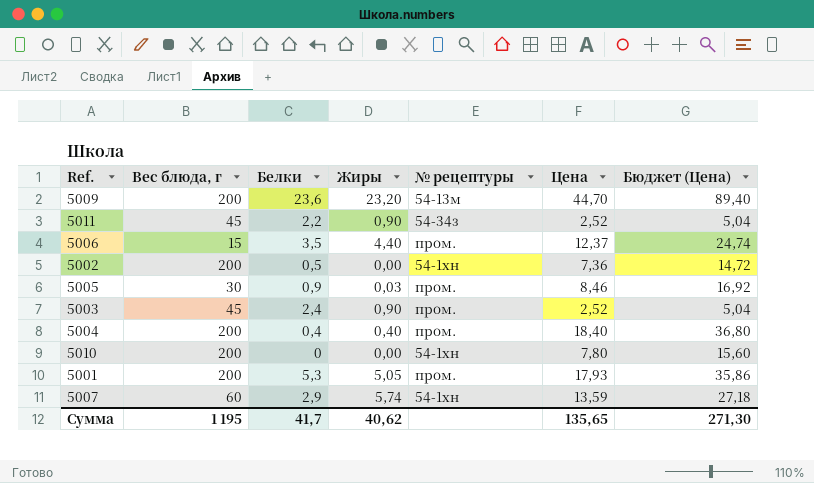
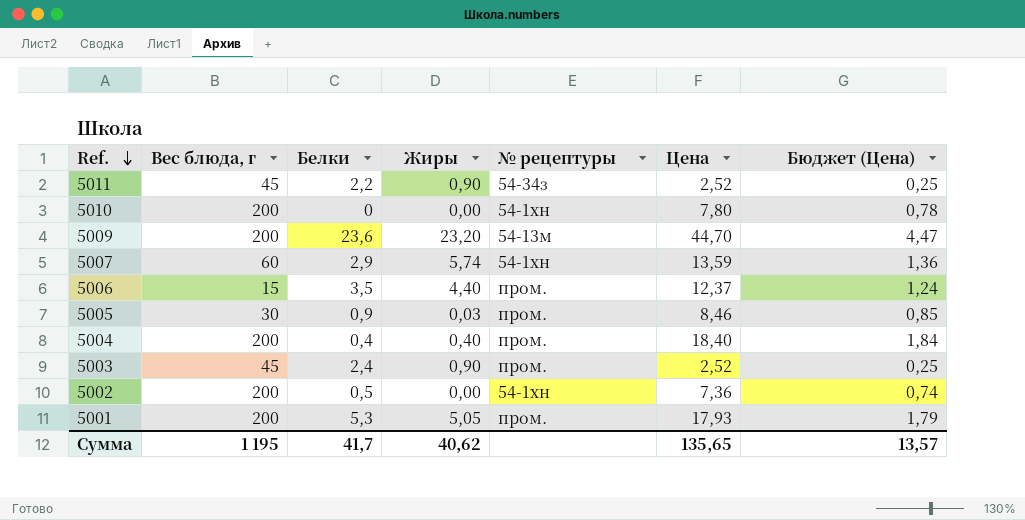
row order: none -> Ref. descending
column Бюджет (Цена) | formula: [Цена] * 2 -> [Цена] * 0,1
Сумма | Бюджет (Цена): 271,30 -> 13,57

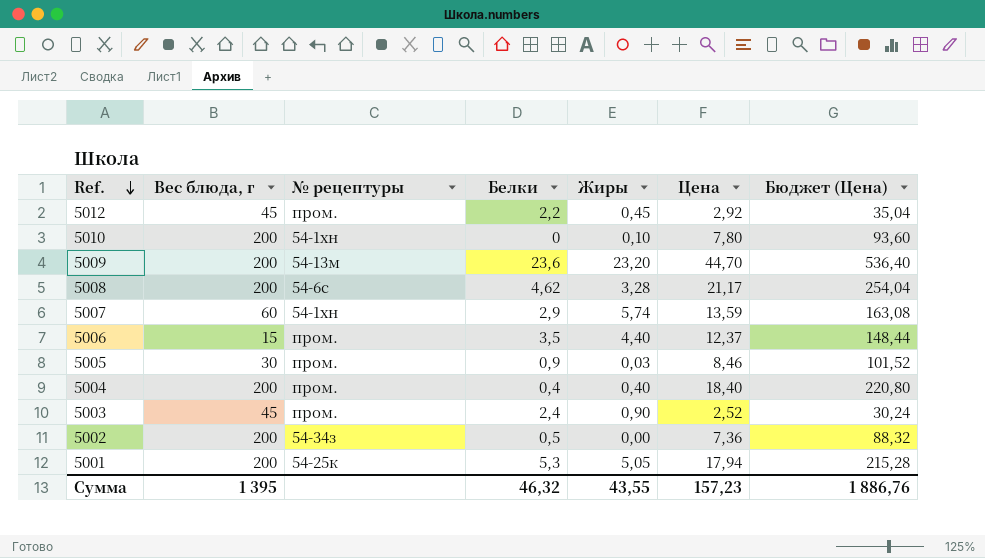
column № рецептуры | position: 5 -> 3
column Бюджет (Цена) | formula: [Цена] * 0,1 -> [Цена] * 12
row 5011: 45 | 2,2 | 0,90 | 54-34з | 2,52 | 0,25 -> none
row 5012: none -> 45 | пром. | 2,2 | 0,45 | 2,92 | 35,04
5010 | Жиры: 0,00 -> 0,10
row 5008: none -> 200 | 54-6с | 4,62 | 3,28 | 21,17 | 254,04
5002 | № рецептуры: 54-1хн -> 54-34з
5001 | № рецептуры: пром. -> 54-25к
5001 | Цена: 17,93 -> 17,94
Сумма | Вес блюда, г: 1 195 -> 1 395
Сумма | Белки: 41,7 -> 46,32
Сумма | Жиры: 40,62 -> 43,55
Сумма | Цена: 135,65 -> 157,23
Сумма | Бюджет (Цена): 13,57 -> 1 886,76

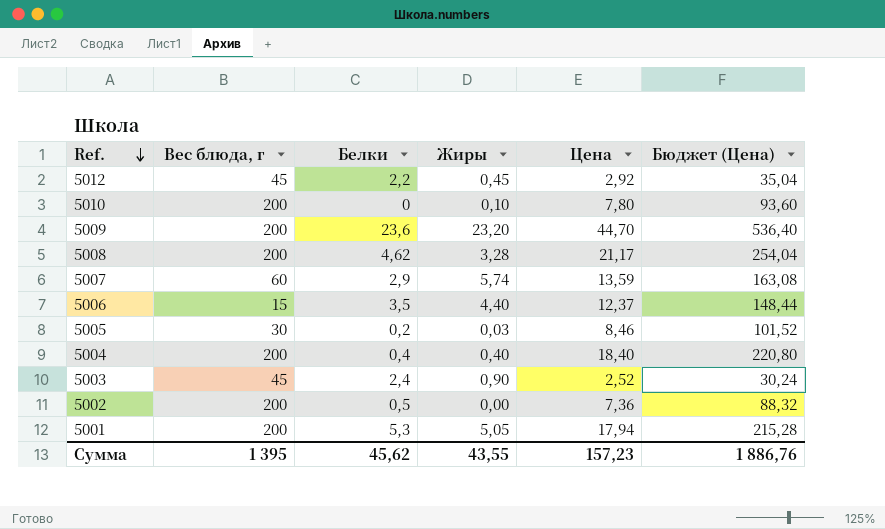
column № рецептуры | position: 3 -> none
5005 | Белки: 0,9 -> 0,2
Сумма | Белки: 46,32 -> 45,62

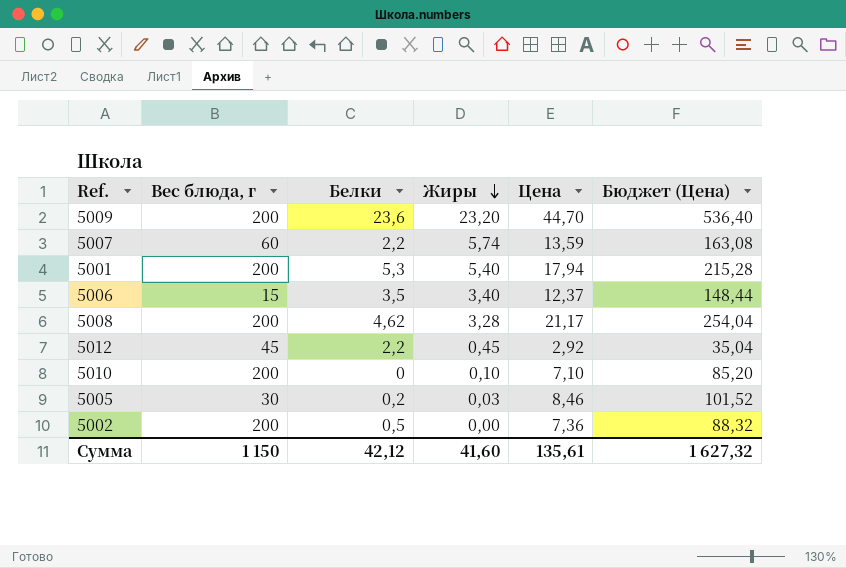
row order: Ref. descending -> Жиры descending
row 5004: 200 | 0,4 | 0,40 | 18,40 | 220,80 -> none
row 5003: 45 | 2,4 | 0,90 | 2,52 | 30,24 -> none
5007 | Белки: 2,9 -> 2,2
5001 | Жиры: 5,05 -> 5,40
5006 | Жиры: 4,40 -> 3,40
5010 | Цена: 7,80 -> 7,10
5010 | Бюджет (Цена): 93,60 -> 85,20
Сумма | Вес блюда, г: 1 395 -> 1 150
Сумма | Белки: 45,62 -> 42,12
Сумма | Жиры: 43,55 -> 41,60
Сумма | Цена: 157,23 -> 135,61
Сумма | Бюджет (Цена): 1 886,76 -> 1 627,32

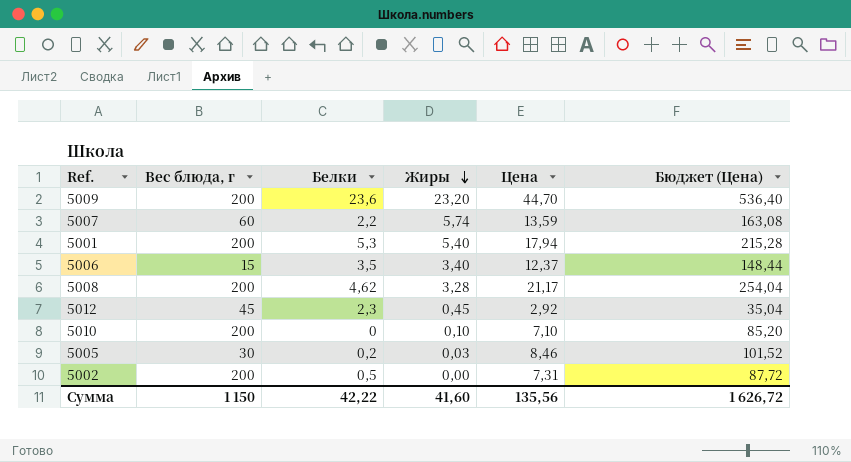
5012 | Белки: 2,2 -> 2,3
5002 | Цена: 7,36 -> 7,31
5002 | Бюджет (Цена): 88,32 -> 87,72
Сумма | Белки: 42,12 -> 42,22
Сумма | Цена: 135,61 -> 135,56
Сумма | Бюджет (Цена): 1 627,32 -> 1 626,72

